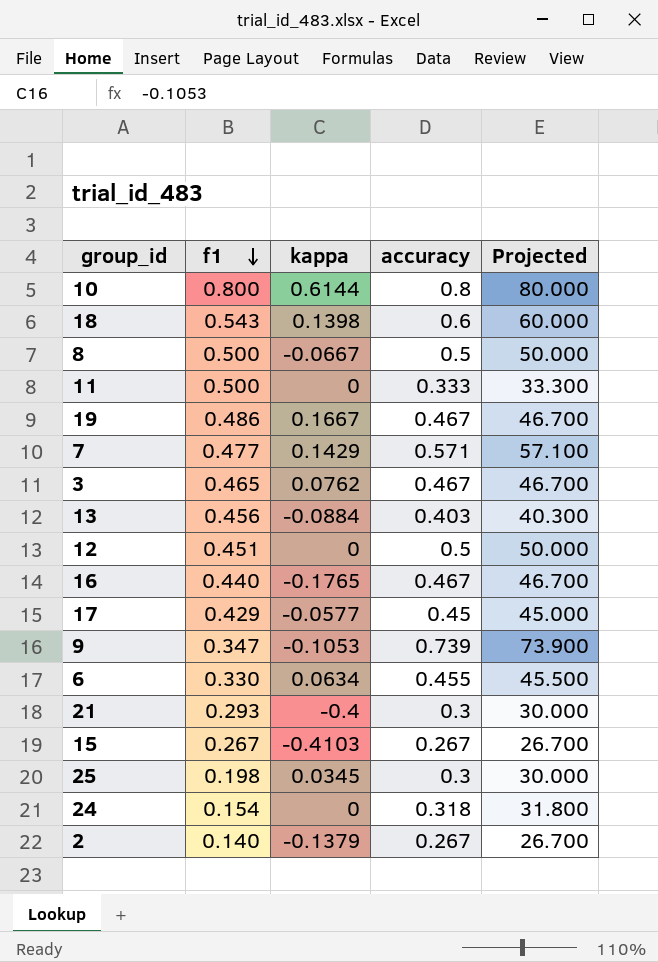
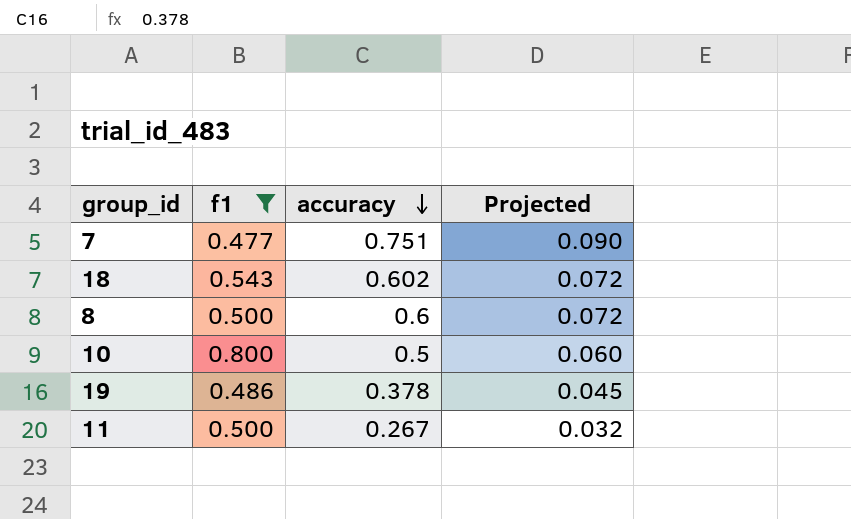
filter: none -> f1 >= 0.477
row order: f1 descending -> accuracy descending
column kappa | position: 3 -> none
column Projected | formula: [accuracy] * 100 -> [accuracy] * 0.12
7 | accuracy: 0.571 -> 0.751
18 | accuracy: 0.6 -> 0.602
8 | accuracy: 0.5 -> 0.6
10 | accuracy: 0.8 -> 0.5
19 | accuracy: 0.467 -> 0.378
11 | accuracy: 0.333 -> 0.267

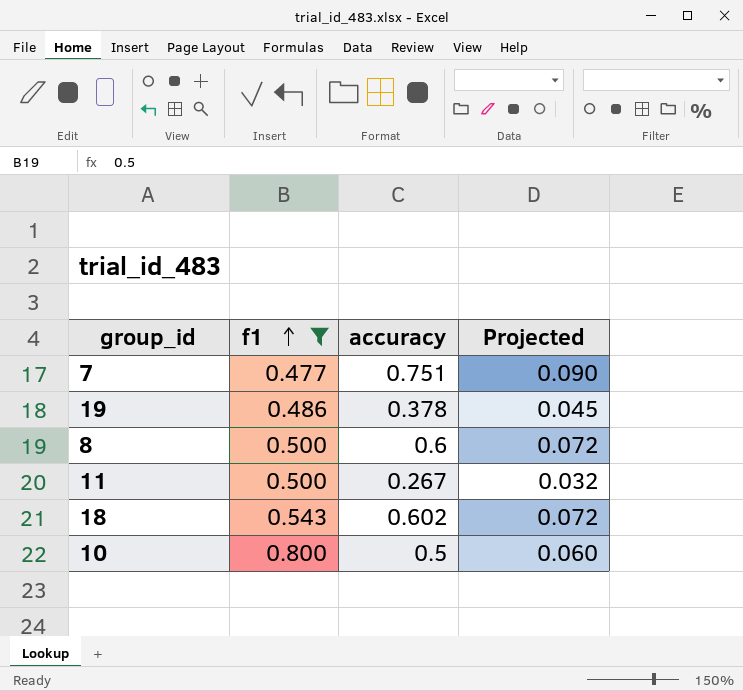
row order: accuracy descending -> f1 ascending

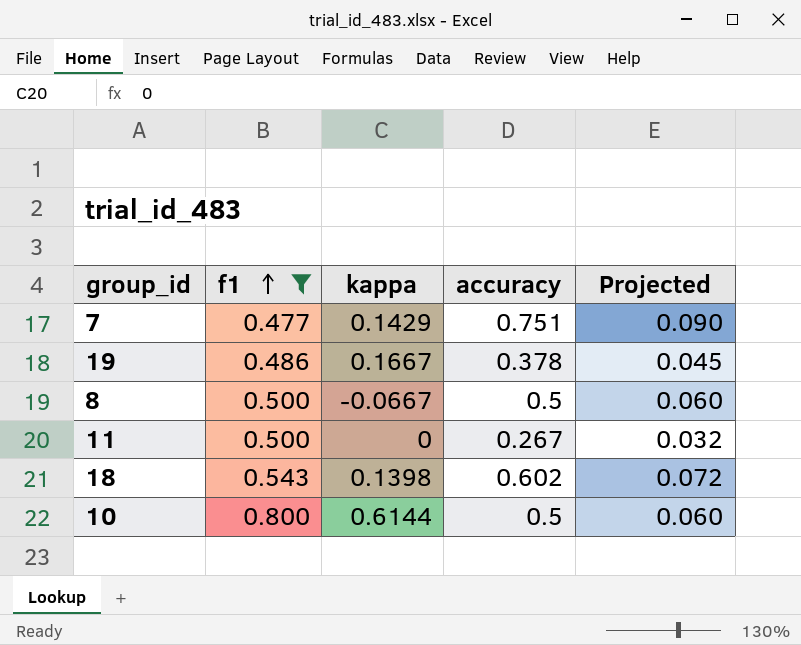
column kappa | position: none -> 3
8 | accuracy: 0.6 -> 0.5
8 | Projected: 0.072 -> 0.060

